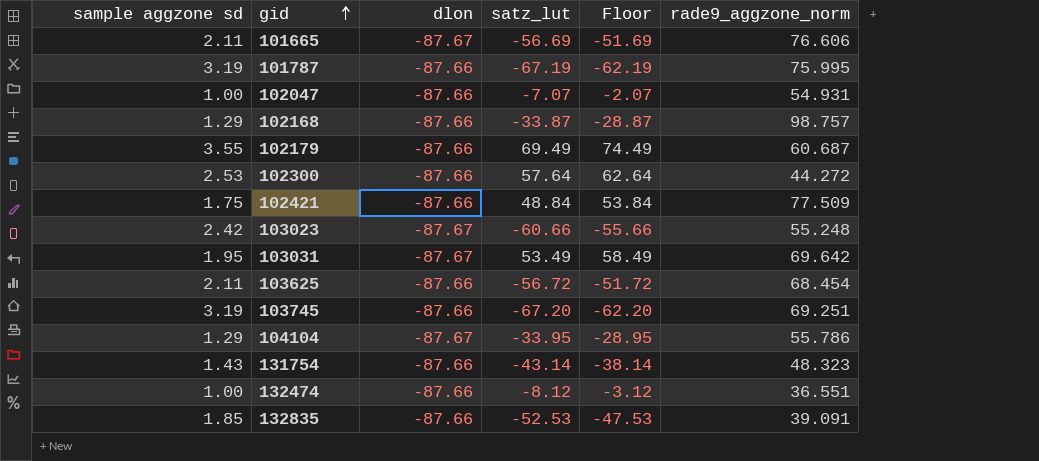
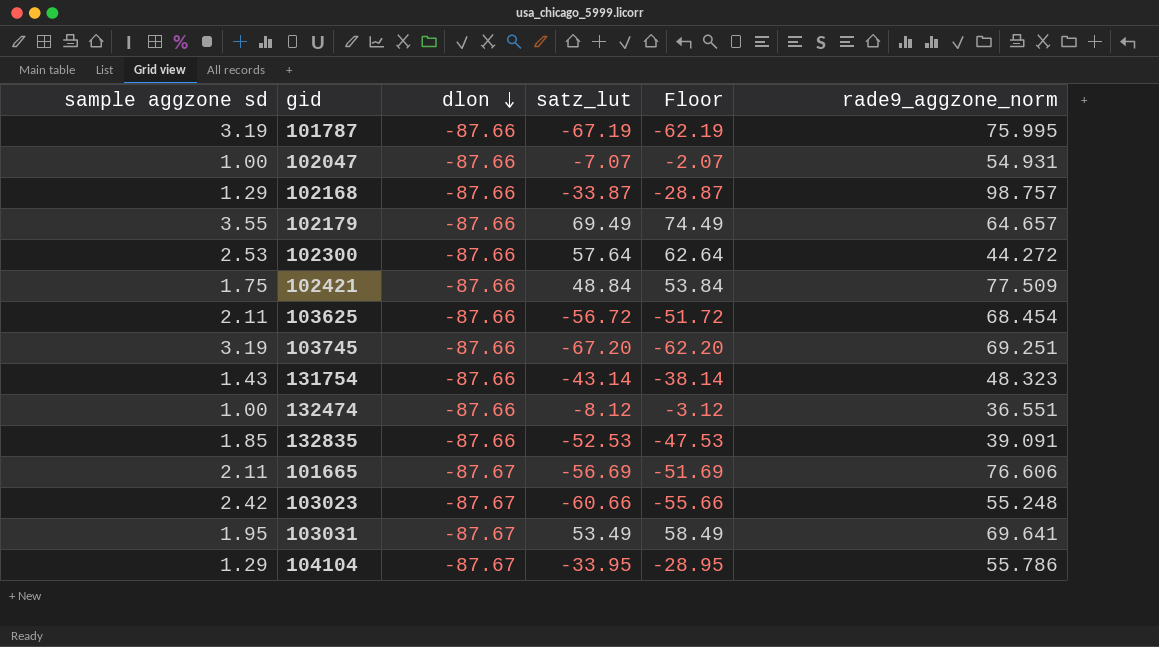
row order: gid ascending -> dlon descending
102179 | rade9_aggzone_norm: 60.687 -> 64.657
103031 | rade9_aggzone_norm: 69.642 -> 69.641

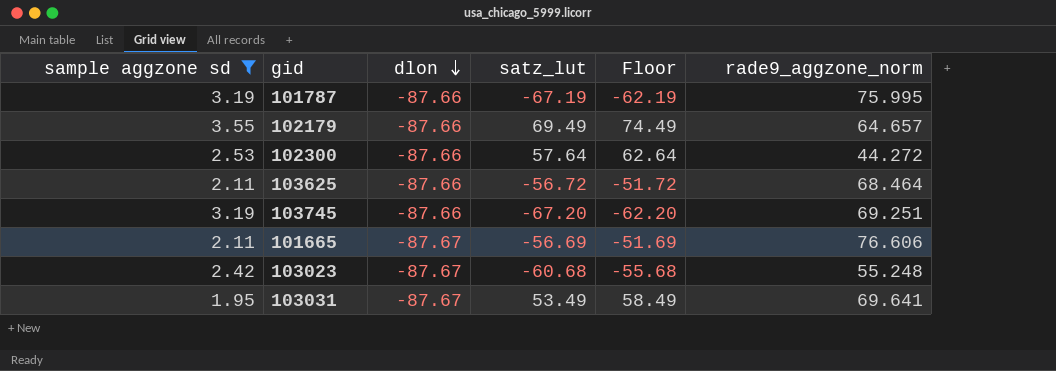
filter: none -> sample aggzone sd >= 1.95
103625 | rade9_aggzone_norm: 68.454 -> 68.464
103023 | satz_lut: -60.66 -> -60.68
103023 | Floor: -55.66 -> -55.68

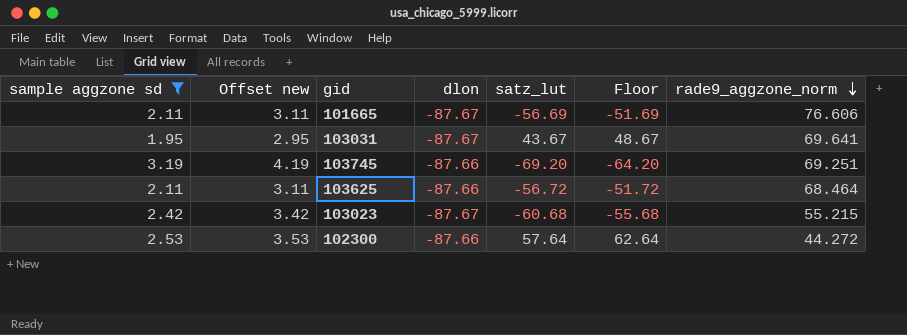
row order: dlon descending -> rade9_aggzone_norm descending
column Offset new | formula: none -> [sample aggzone sd] + 1
row 101787: 3.19 | -87.66 | -67.19 | -62.19 | 75.995 -> none
row 102179: 3.55 | -87.66 | 69.49 | 74.49 | 64.657 -> none
103031 | satz_lut: 53.49 -> 43.67
103031 | Floor: 58.49 -> 48.67
103745 | satz_lut: -67.20 -> -69.20
103745 | Floor: -62.20 -> -64.20
103023 | rade9_aggzone_norm: 55.248 -> 55.215

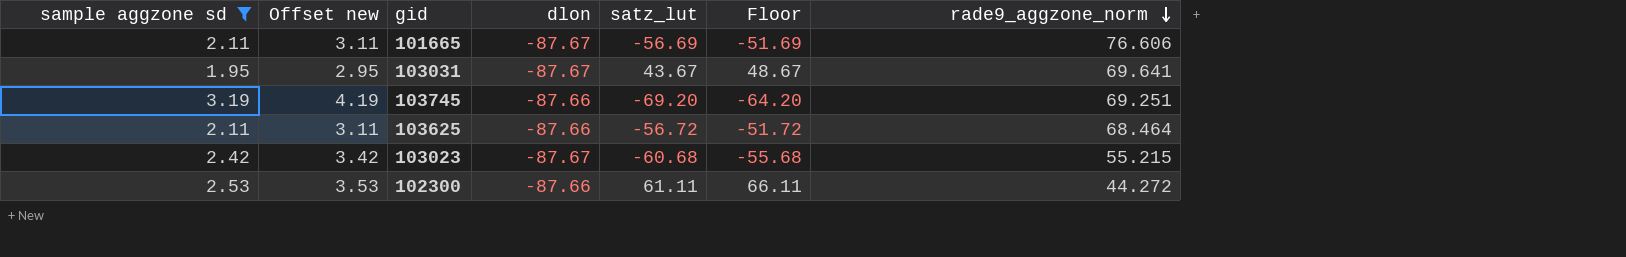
102300 | satz_lut: 57.64 -> 61.11
102300 | Floor: 62.64 -> 66.11

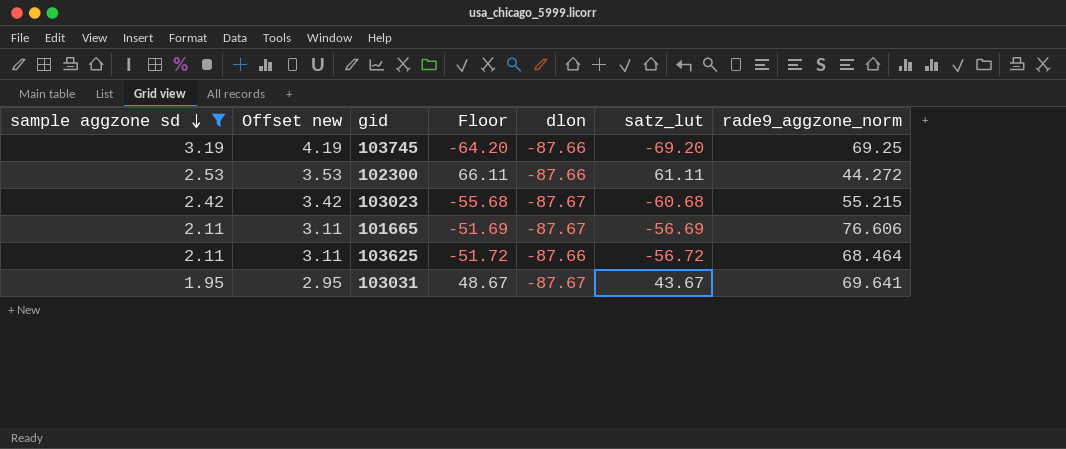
row order: rade9_aggzone_norm descending -> sample aggzone sd descending
column Floor | position: 6 -> 4
103745 | rade9_aggzone_norm: 69.251 -> 69.25

